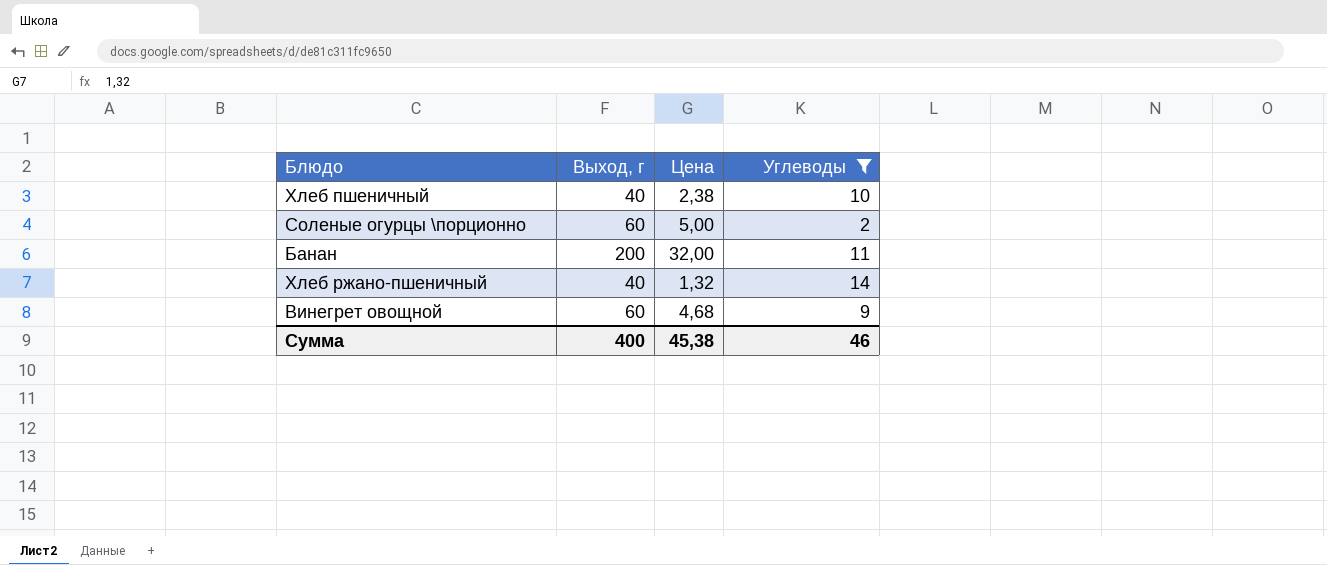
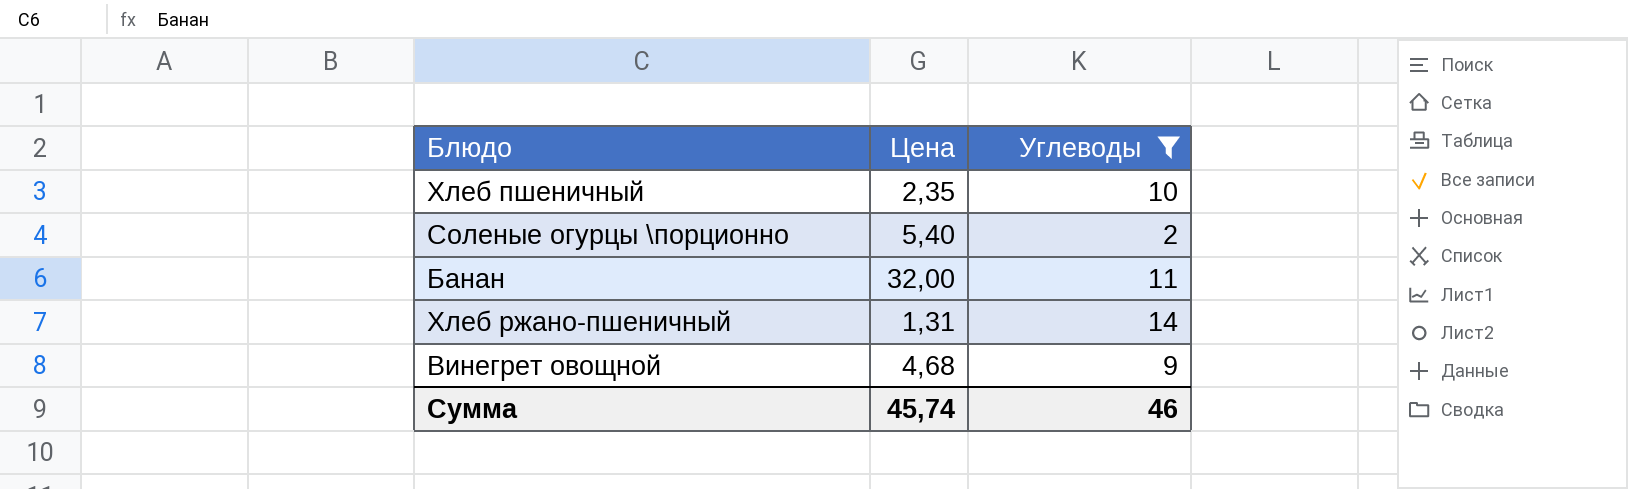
column Выход, г | position: 2 -> none
Хлеб пшеничный | Цена: 2,38 -> 2,35
Соленые огурцы \порционно | Цена: 5,00 -> 5,40
Хлеб ржано-пшеничный | Цена: 1,32 -> 1,31
Сумма | Цена: 45,38 -> 45,74

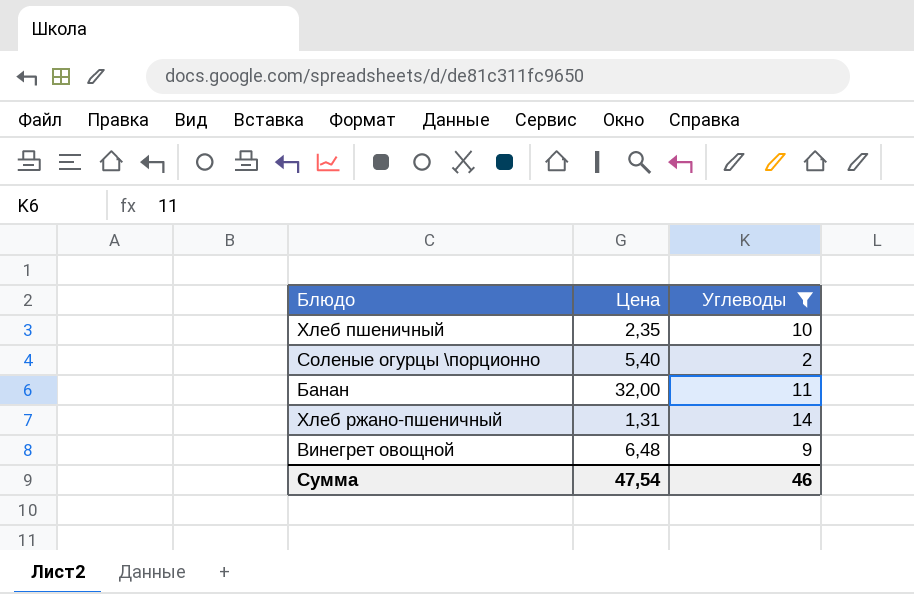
Винегрет овощной | Цена: 4,68 -> 6,48
Сумма | Цена: 45,74 -> 47,54

